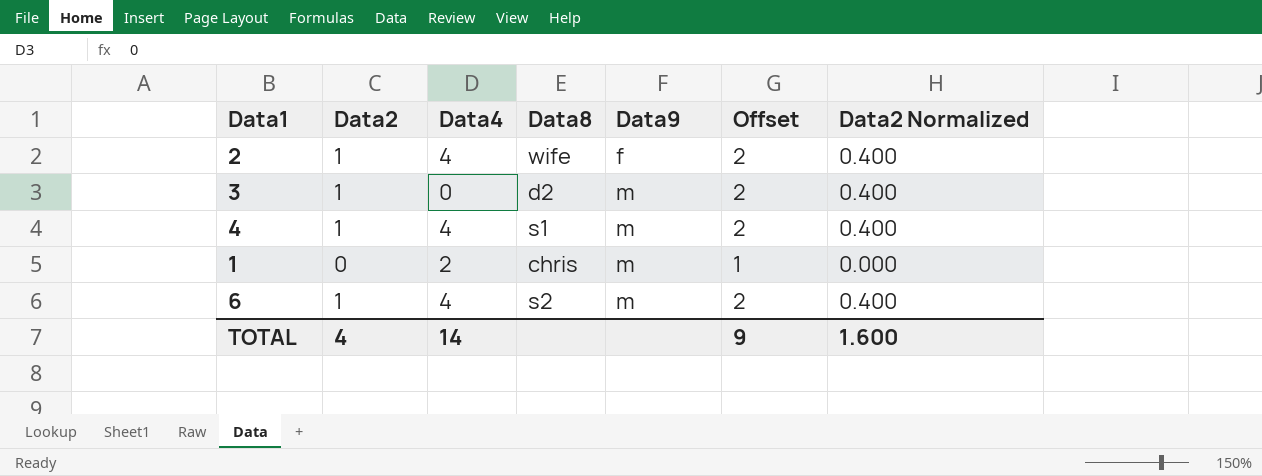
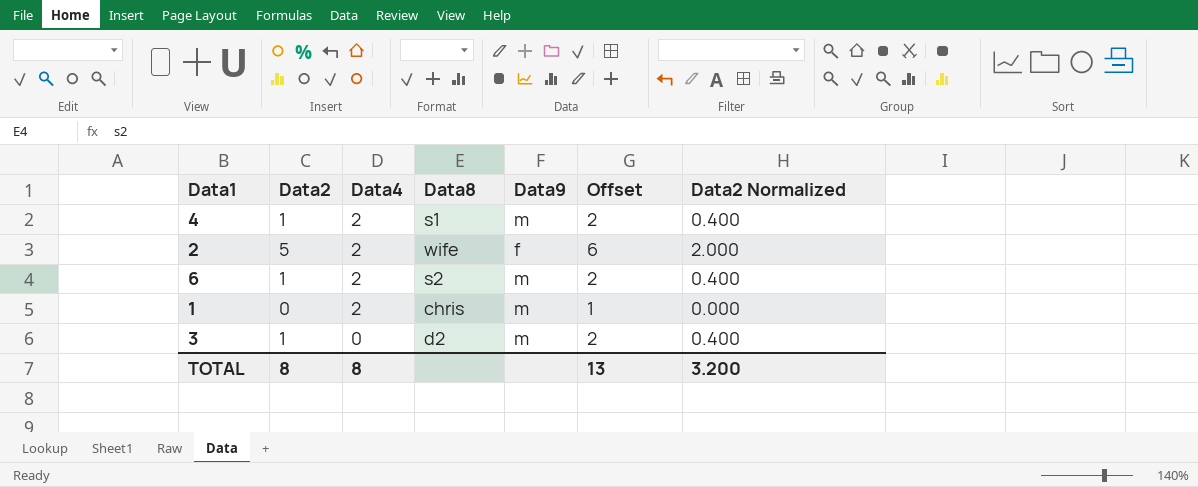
row order: Data9 ascending -> Data4 descending
4 | Data4: 4 -> 2
2 | Data2: 1 -> 5
2 | Data4: 4 -> 2
2 | Offset: 2 -> 6
2 | Data2 Normalized: 0.400 -> 2.000
6 | Data4: 4 -> 2
TOTAL | Data2: 4 -> 8
TOTAL | Data4: 14 -> 8
TOTAL | Offset: 9 -> 13
TOTAL | Data2 Normalized: 1.600 -> 3.200

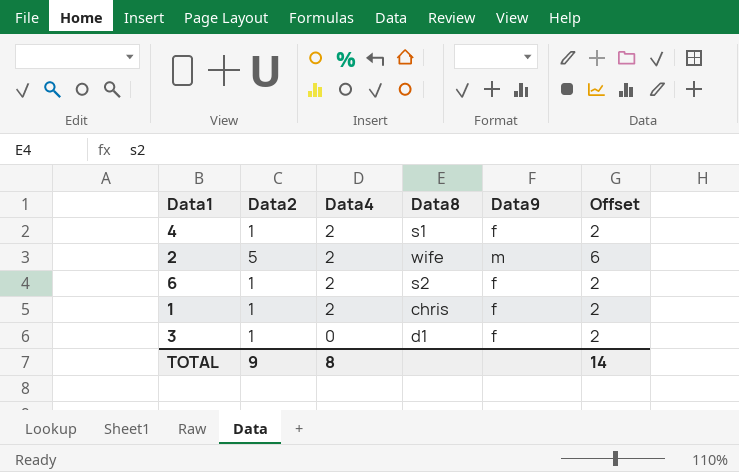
column Data2 Normalized | formula: [Data2] * 0.4 -> none
4 | Data9: m -> f
2 | Data9: f -> m
6 | Data9: m -> f
1 | Data2: 0 -> 1
1 | Data9: m -> f
1 | Offset: 1 -> 2
3 | Data8: d2 -> d1
3 | Data9: m -> f
TOTAL | Data2: 8 -> 9
TOTAL | Offset: 13 -> 14

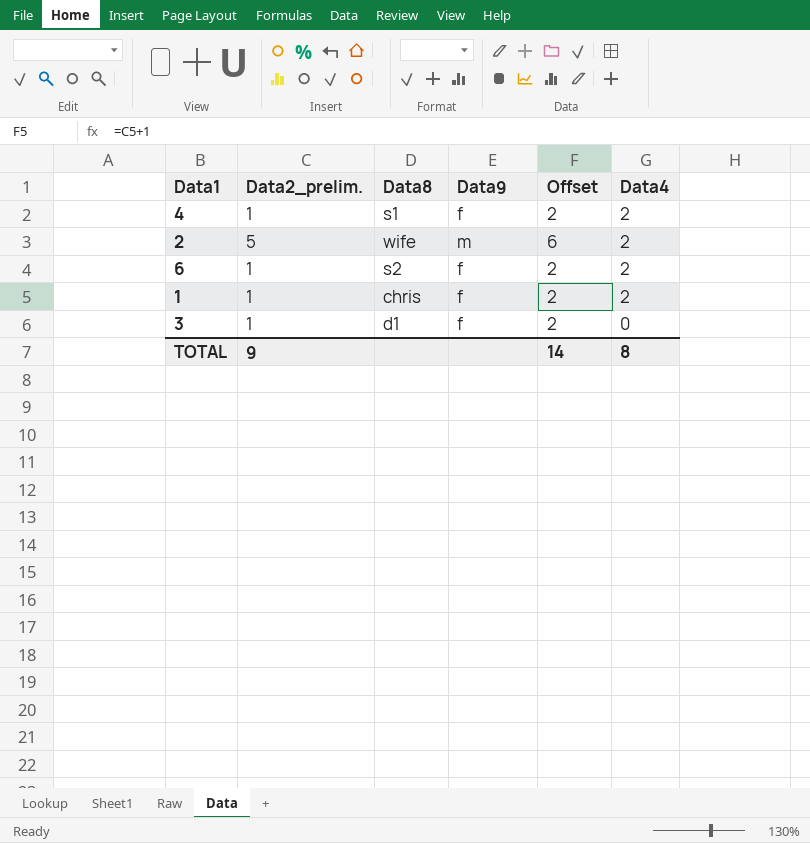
column name: Data2 -> Data2_prelim.
column Data4 | position: 3 -> 6

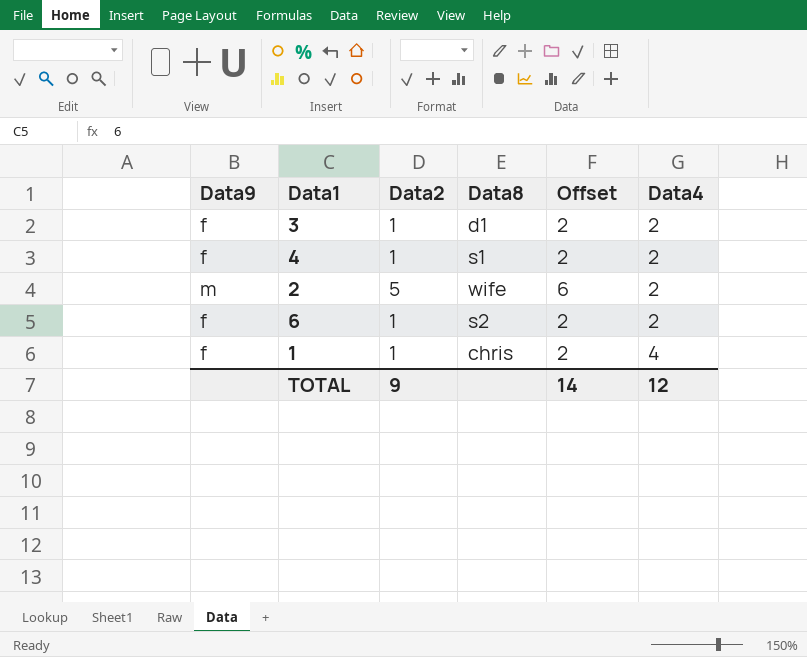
row order: Data4 descending -> Data4 ascending
column Data9 | position: 4 -> 1
column name: Data2_prelim. -> Data2
3 | Data4: 0 -> 2
1 | Data4: 2 -> 4
TOTAL | Data4: 8 -> 12

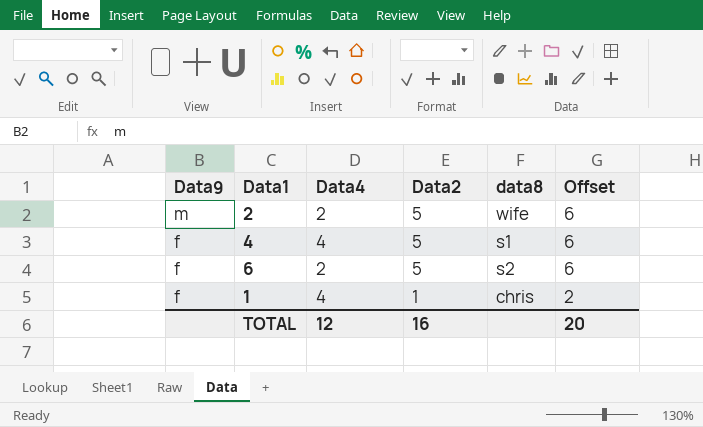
row order: Data4 ascending -> Data9 descending
column Data4 | position: 6 -> 3
column name: Data8 -> data8
row 3: f | 1 | d1 | 2 | 2 -> none
4 | Data4: 2 -> 4
4 | Data2: 1 -> 5
4 | Offset: 2 -> 6
6 | Data2: 1 -> 5
6 | Offset: 2 -> 6
TOTAL | Data2: 9 -> 16
TOTAL | Offset: 14 -> 20

